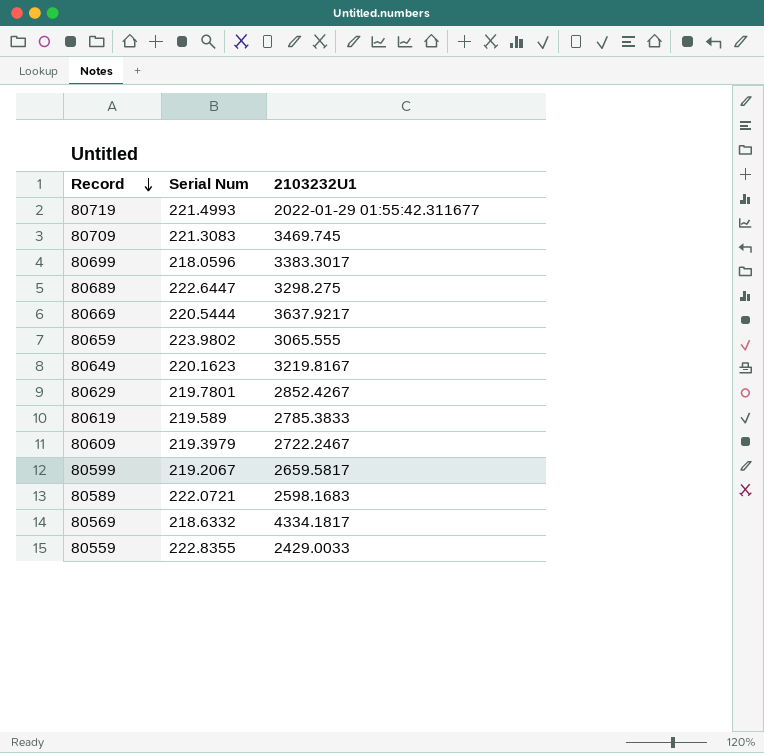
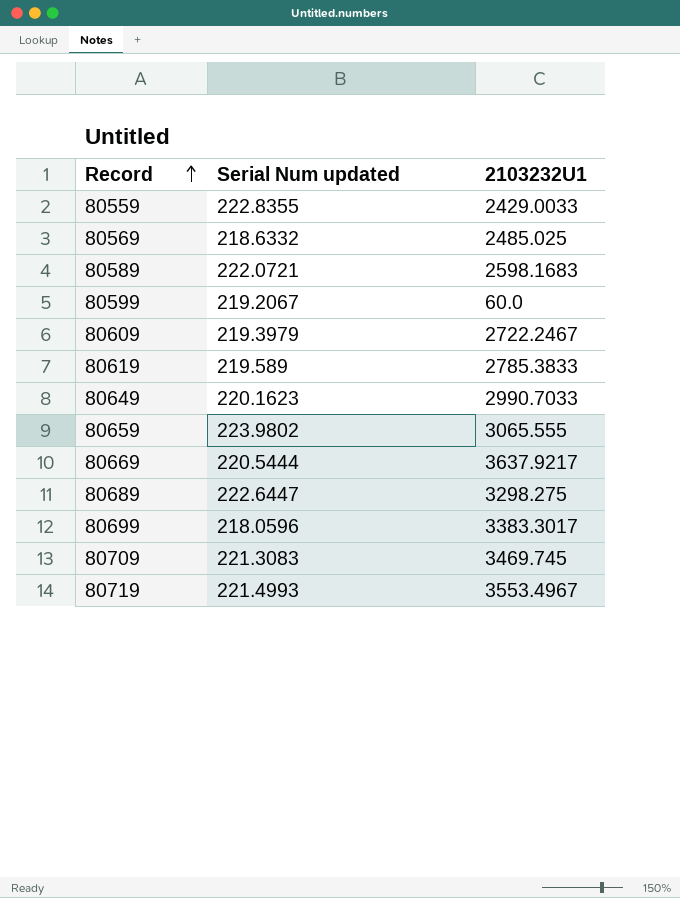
row order: Record descending -> Record ascending
column name: Serial Num -> Serial Num updated
row 80629: 219.7801 | 2852.4267 -> none
80569 | 2103232U1: 4334.1817 -> 2485.025
80599 | 2103232U1: 2659.5817 -> 60.0
80649 | 2103232U1: 3219.8167 -> 2990.7033
80719 | 2103232U1: 2022-01-29 01:55:42.311677 -> 3553.4967

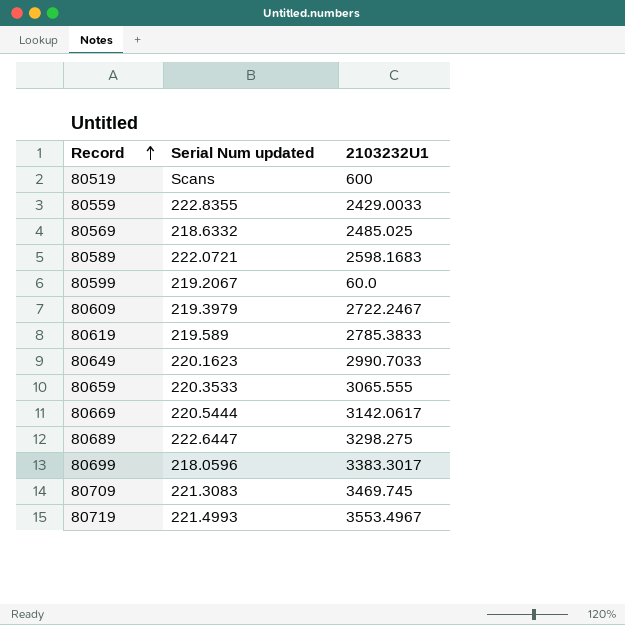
row 80519: none -> Scans | 600
80659 | Serial Num updated: 223.9802 -> 220.3533
80669 | 2103232U1: 3637.9217 -> 3142.0617

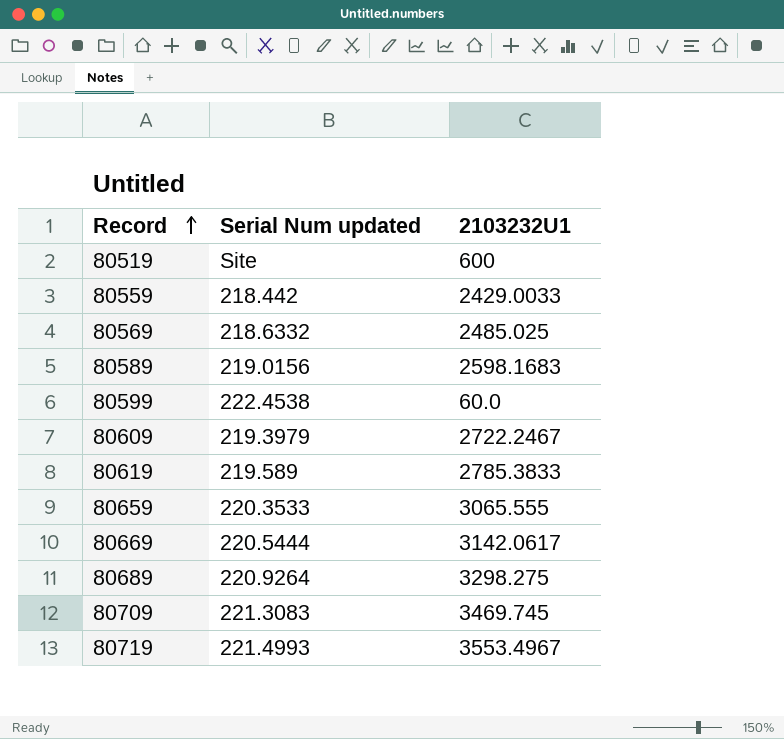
row 80649: 220.1623 | 2990.7033 -> none
row 80699: 218.0596 | 3383.3017 -> none
80519 | Serial Num updated: Scans -> Site
80559 | Serial Num updated: 222.8355 -> 218.442
80589 | Serial Num updated: 222.0721 -> 219.0156
80599 | Serial Num updated: 219.2067 -> 222.4538
80689 | Serial Num updated: 222.6447 -> 220.9264

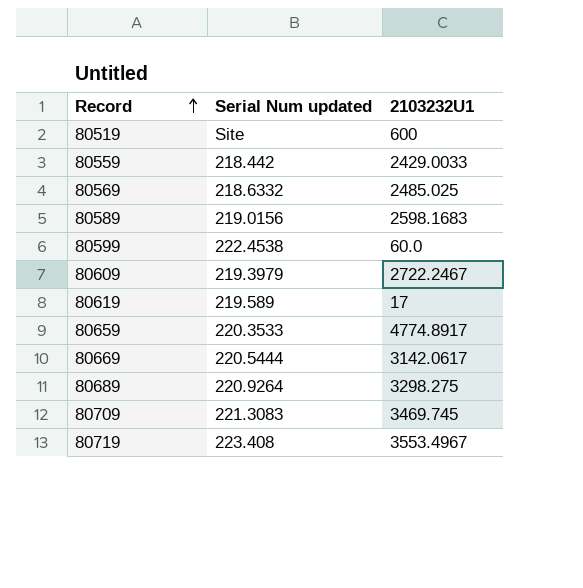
80619 | 2103232U1: 2785.3833 -> 17
80659 | 2103232U1: 3065.555 -> 4774.8917
80719 | Serial Num updated: 221.4993 -> 223.408

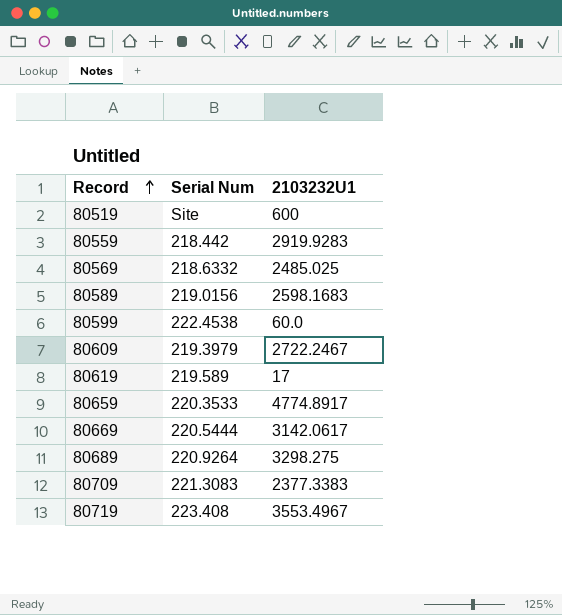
column name: Serial Num updated -> Serial Num
80559 | 2103232U1: 2429.0033 -> 2919.9283
80709 | 2103232U1: 3469.745 -> 2377.3383

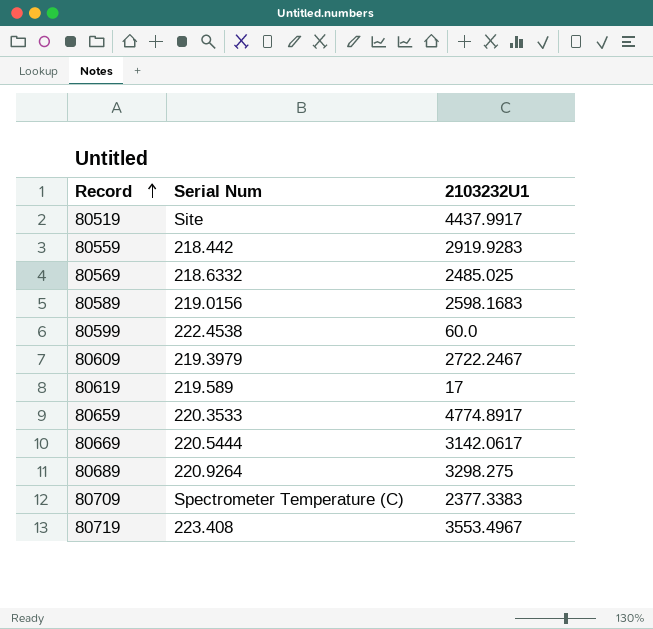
80519 | 2103232U1: 600 -> 4437.9917
80709 | Serial Num: 221.3083 -> Spectrometer Temperature (C)

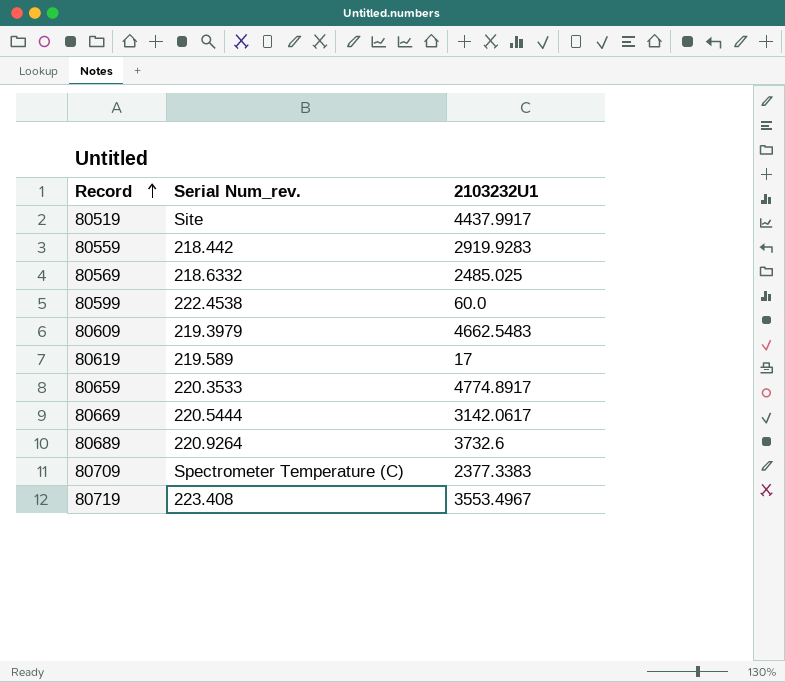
column name: Serial Num -> Serial Num_rev.
row 80589: 219.0156 | 2598.1683 -> none
80609 | 2103232U1: 2722.2467 -> 4662.5483
80689 | 2103232U1: 3298.275 -> 3732.6

